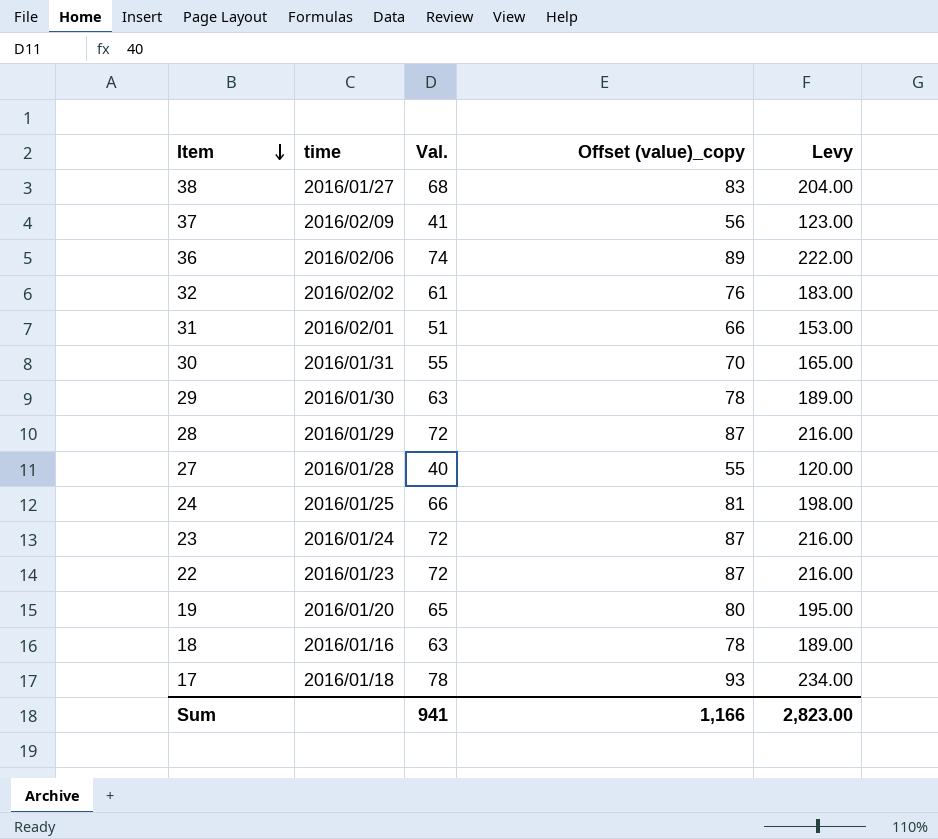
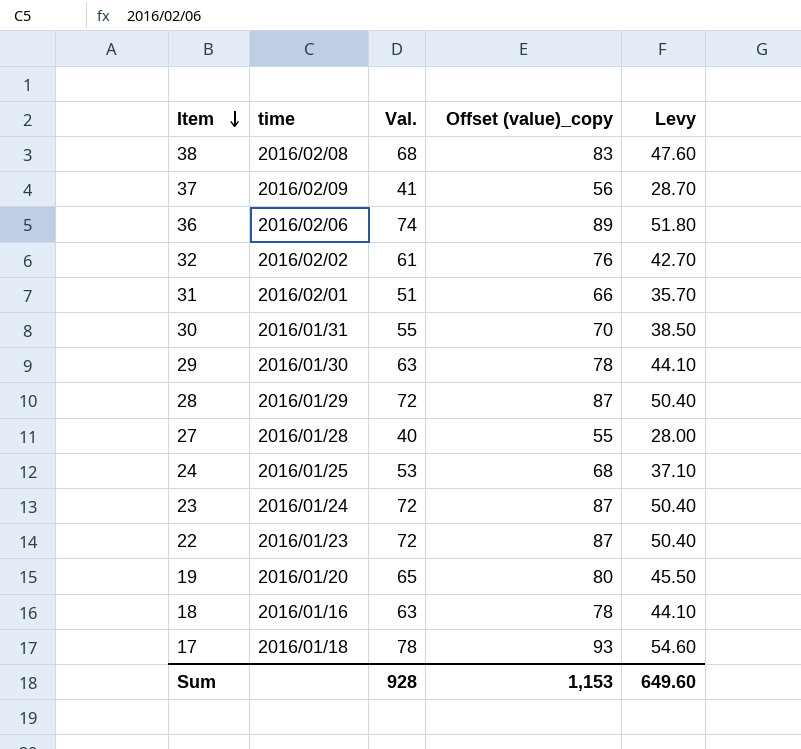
column Levy | formula: [Val.] * 3 -> [Val.] * 0.7
38 | time: 2016/01/27 -> 2016/02/08
24 | Val.: 66 -> 53
24 | Offset (value)_copy: 81 -> 68
Sum | Val.: 941 -> 928
Sum | Offset (value)_copy: 1,166 -> 1,153
Sum | Levy: 2,823.00 -> 649.60

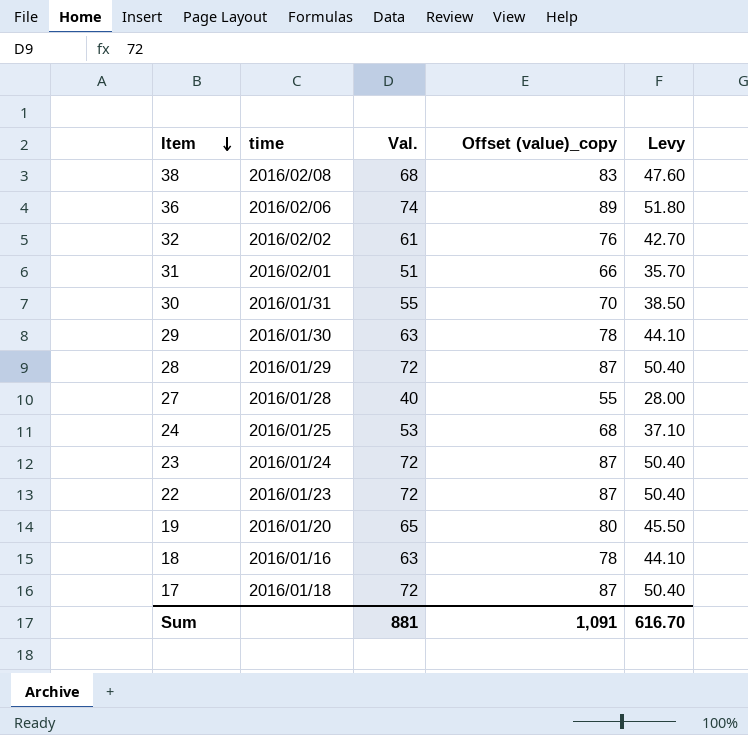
row 37: 2016/02/09 | 41 | 56 | 28.70 -> none
17 | Val.: 78 -> 72
17 | Offset (value)_copy: 93 -> 87
17 | Levy: 54.60 -> 50.40
Sum | Val.: 928 -> 881
Sum | Offset (value)_copy: 1,153 -> 1,091
Sum | Levy: 649.60 -> 616.70

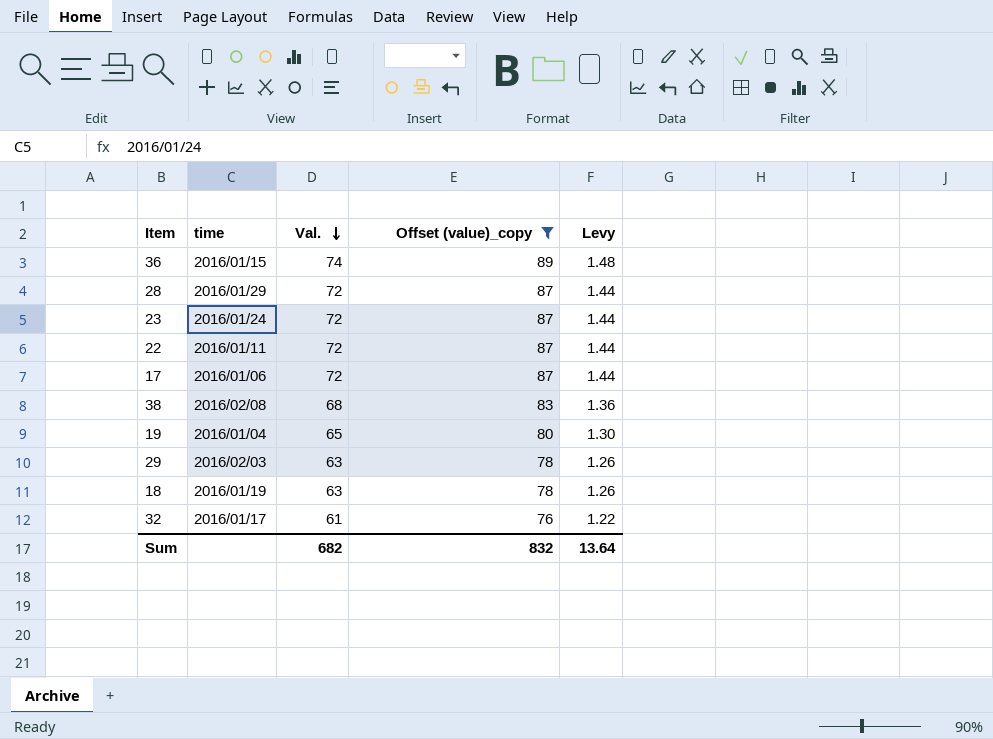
filter: none -> Offset (value)_copy >= 76
row order: Item descending -> Val. descending
column Levy | formula: [Val.] * 0.7 -> [Val.] * 0.02
36 | time: 2016/02/06 -> 2016/01/15
22 | time: 2016/01/23 -> 2016/01/11
17 | time: 2016/01/18 -> 2016/01/06
19 | time: 2016/01/20 -> 2016/01/04
29 | time: 2016/01/30 -> 2016/02/03
18 | time: 2016/01/16 -> 2016/01/19
32 | time: 2016/02/02 -> 2016/01/17
Sum | Val.: 881 -> 682
Sum | Offset (value)_copy: 1,091 -> 832
Sum | Levy: 616.70 -> 13.64

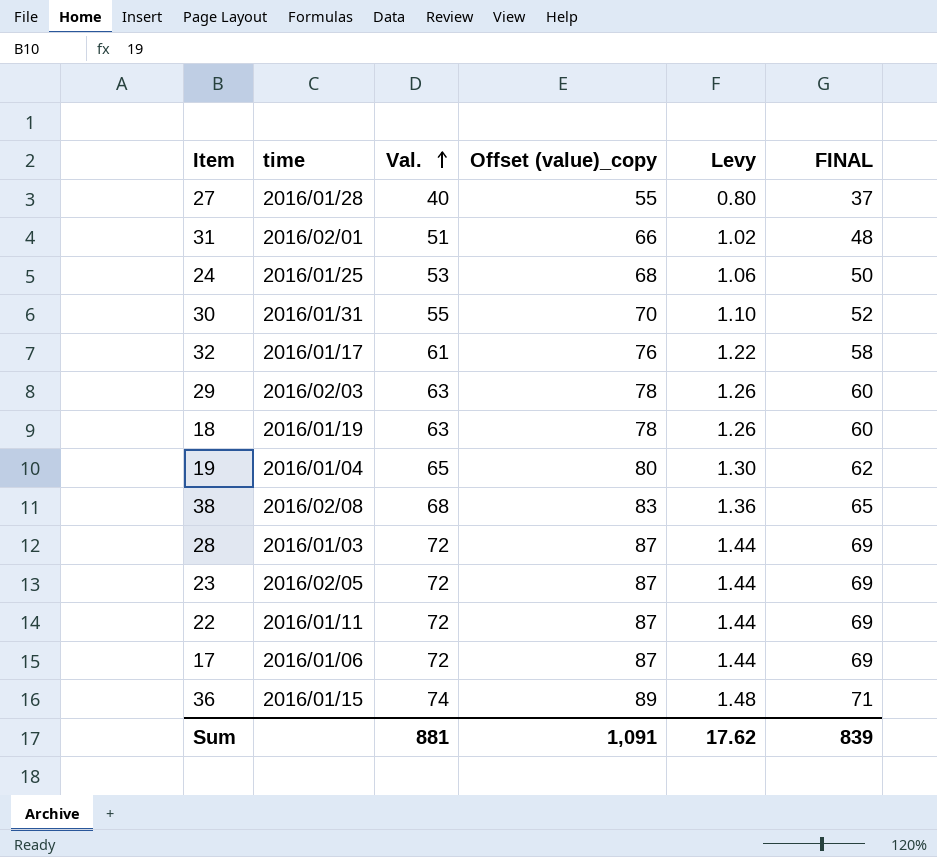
filter: Offset (value)_copy >= 76 -> none
row order: Val. descending -> Val. ascending
column FINAL | formula: none -> [Val.] - 3
28 | time: 2016/01/29 -> 2016/01/03
23 | time: 2016/01/24 -> 2016/02/05
Sum | Val.: 682 -> 881
Sum | Offset (value)_copy: 832 -> 1,091
Sum | Levy: 13.64 -> 17.62

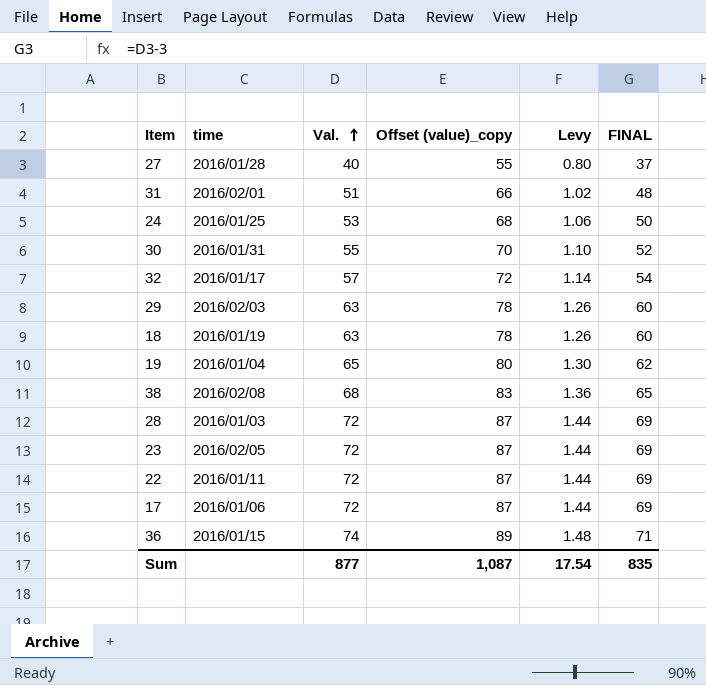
32 | Val.: 61 -> 57
32 | Offset (value)_copy: 76 -> 72
32 | Levy: 1.22 -> 1.14
32 | FINAL: 58 -> 54
Sum | Val.: 881 -> 877
Sum | Offset (value)_copy: 1,091 -> 1,087
Sum | Levy: 17.62 -> 17.54
Sum | FINAL: 839 -> 835

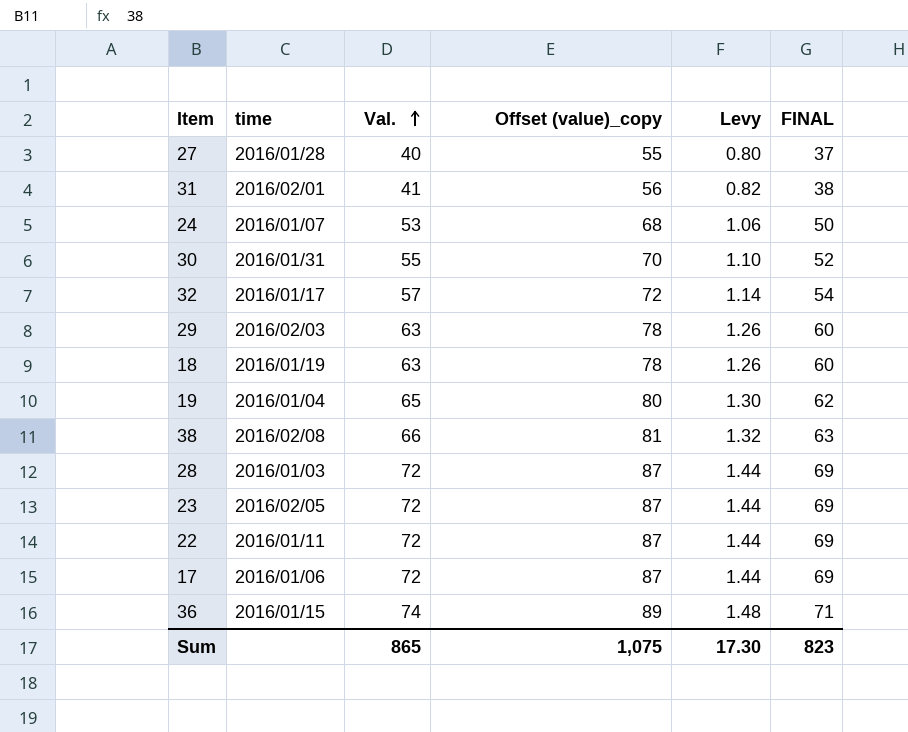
31 | Val.: 51 -> 41
31 | Offset (value)_copy: 66 -> 56
31 | Levy: 1.02 -> 0.82
31 | FINAL: 48 -> 38
24 | time: 2016/01/25 -> 2016/01/07
38 | Val.: 68 -> 66
38 | Offset (value)_copy: 83 -> 81
38 | Levy: 1.36 -> 1.32
38 | FINAL: 65 -> 63
Sum | Val.: 877 -> 865
Sum | Offset (value)_copy: 1,087 -> 1,075
Sum | Levy: 17.54 -> 17.30
Sum | FINAL: 835 -> 823

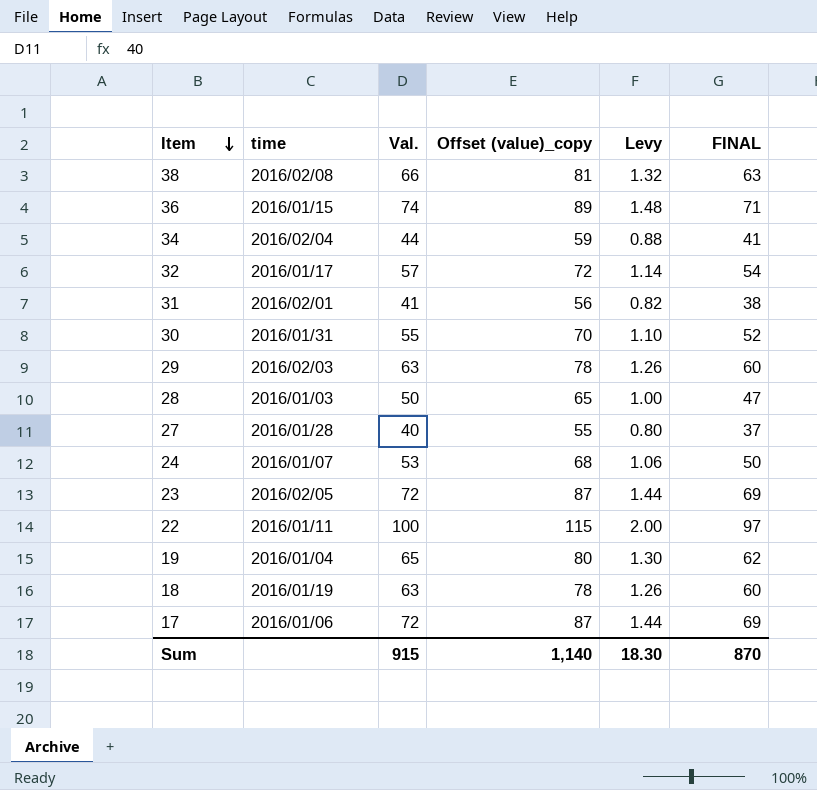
row order: Val. ascending -> Item descending
row 34: none -> 2016/02/04 | 44 | 59 | 0.88 | 41
28 | Val.: 72 -> 50
28 | Offset (value)_copy: 87 -> 65
28 | Levy: 1.44 -> 1.00
28 | FINAL: 69 -> 47
22 | Val.: 72 -> 100
22 | Offset (value)_copy: 87 -> 115
22 | Levy: 1.44 -> 2.00
22 | FINAL: 69 -> 97
Sum | Val.: 865 -> 915
Sum | Offset (value)_copy: 1,075 -> 1,140
Sum | Levy: 17.30 -> 18.30
Sum | FINAL: 823 -> 870

